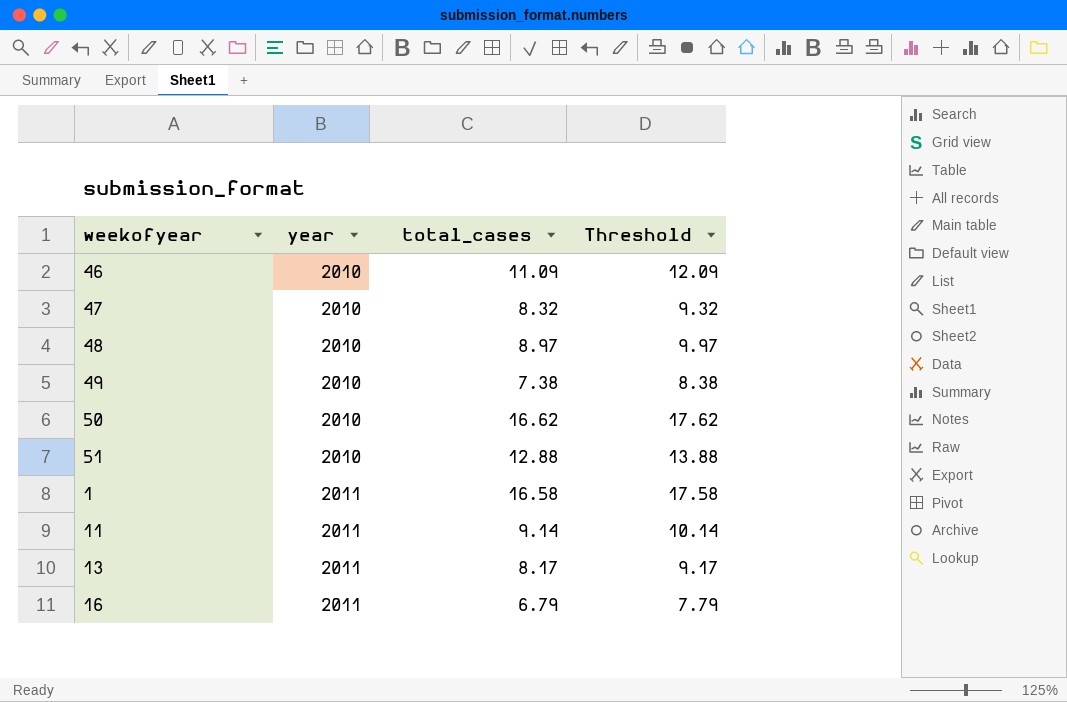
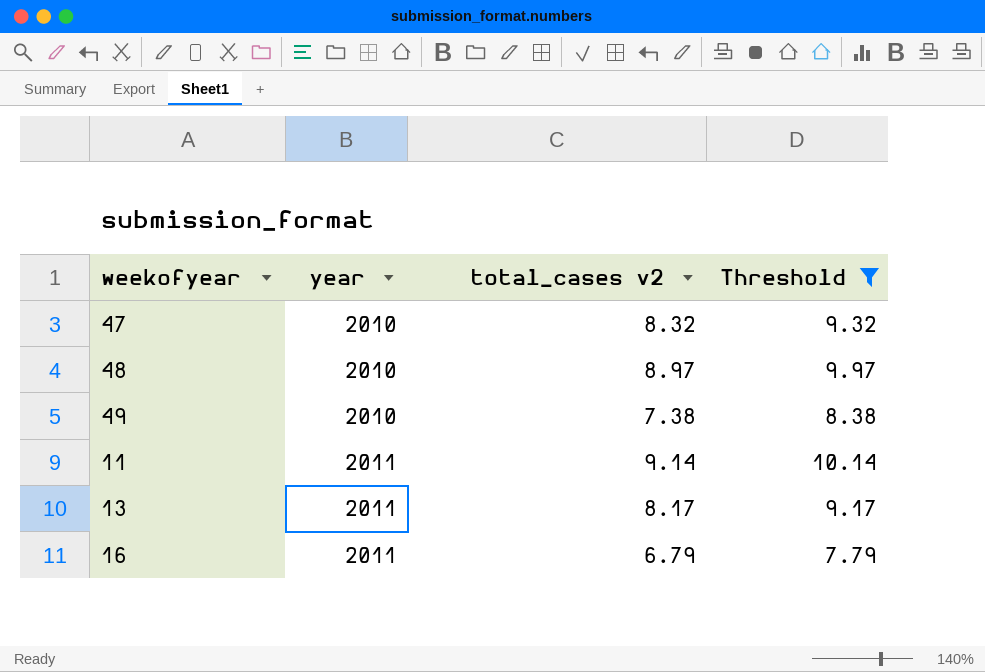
filter: none -> Threshold <= 10.14
column name: total_cases -> total_cases v2

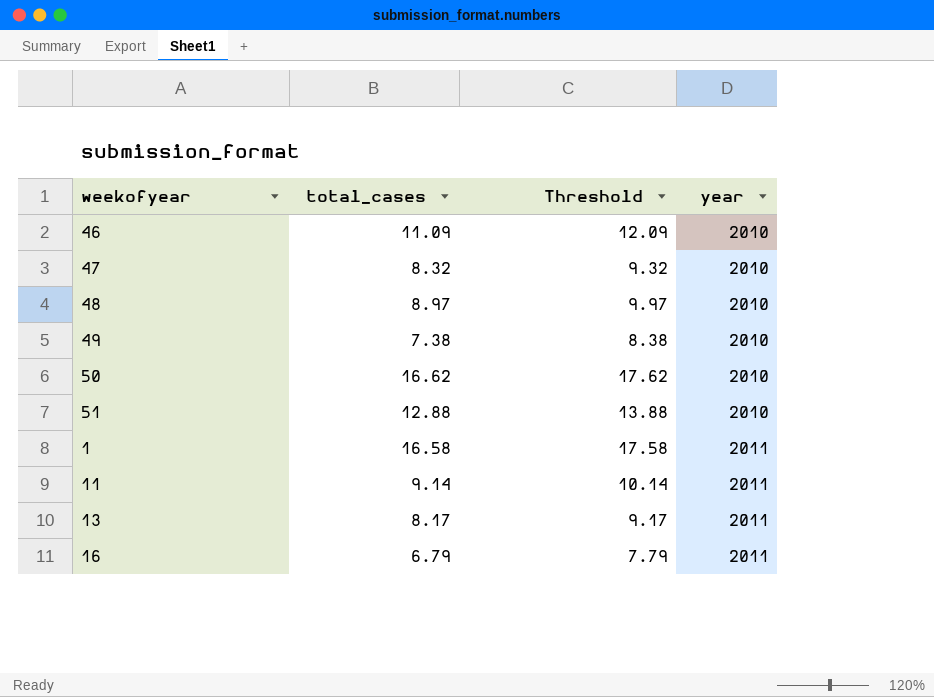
filter: Threshold <= 10.14 -> none
column name: total_cases v2 -> total_cases
column year | position: 2 -> 4

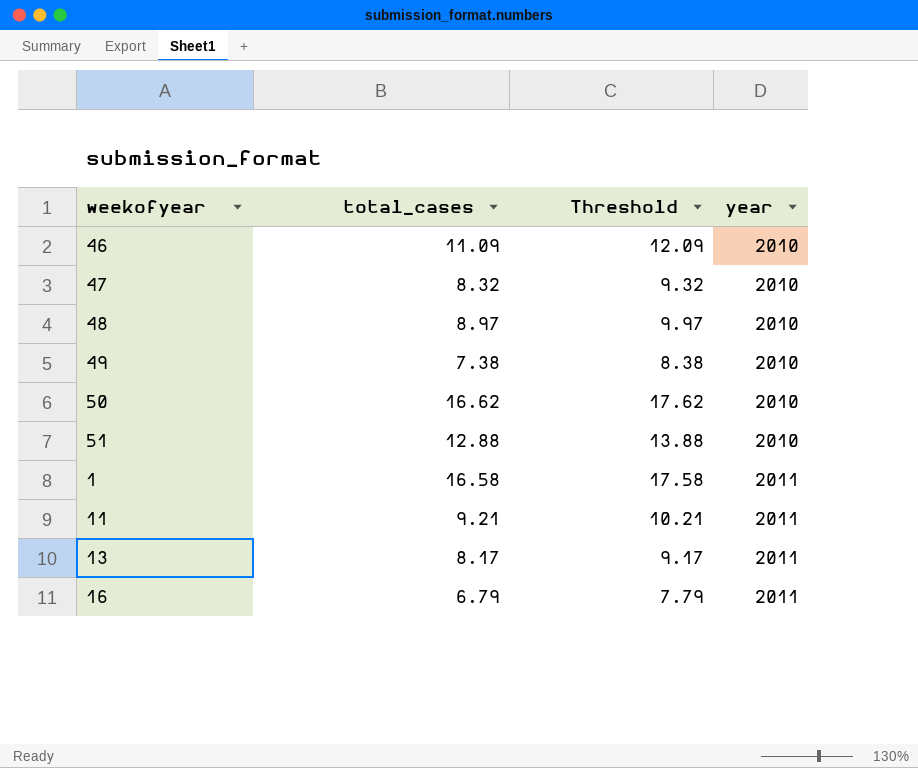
11 | total_cases: 9.14 -> 9.21
11 | Threshold: 10.14 -> 10.21

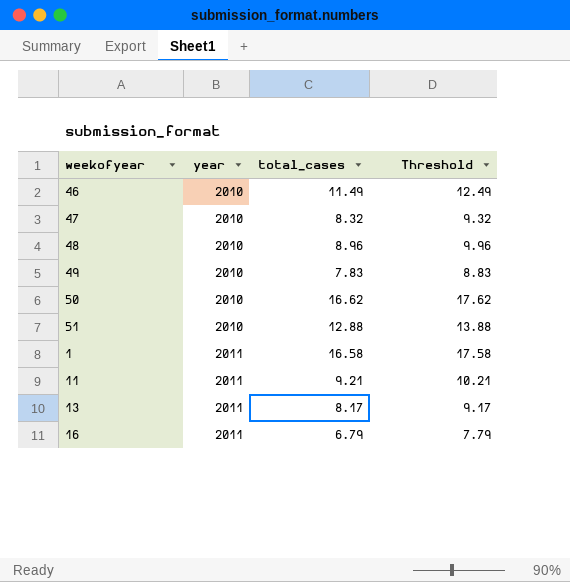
column year | position: 4 -> 2
46 | total_cases: 11.09 -> 11.49
46 | Threshold: 12.09 -> 12.49
48 | total_cases: 8.97 -> 8.96
48 | Threshold: 9.97 -> 9.96
49 | total_cases: 7.38 -> 7.83
49 | Threshold: 8.38 -> 8.83

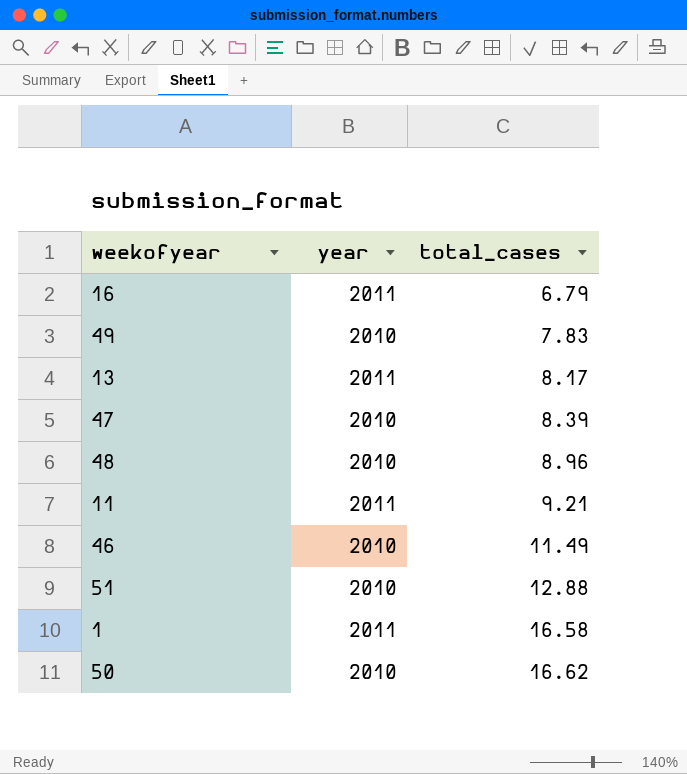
row order: year ascending -> total_cases ascending
column Threshold | formula: [total_cases] + 1 -> none
47 | total_cases: 8.32 -> 8.39

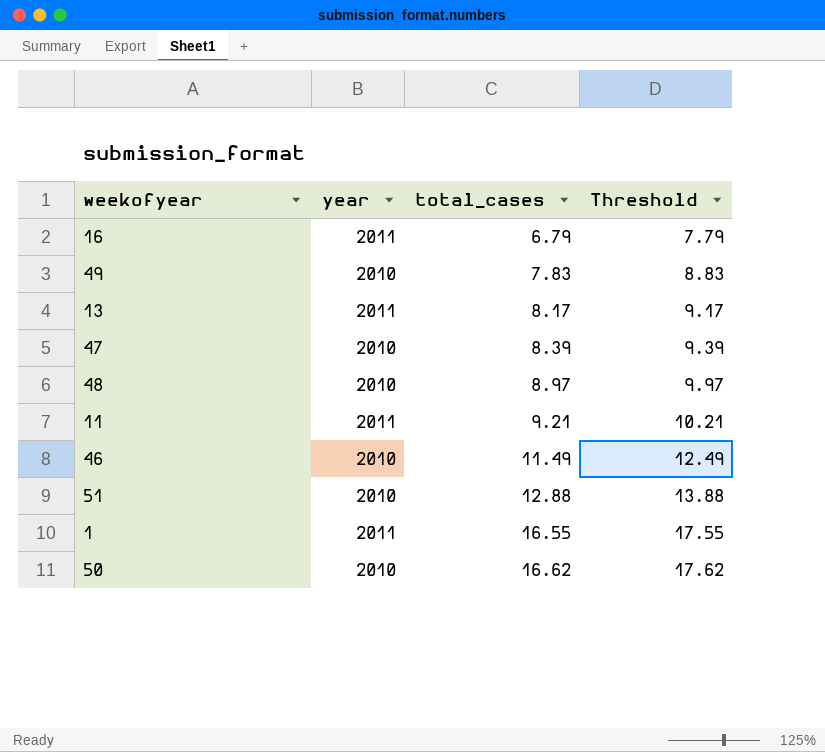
column Threshold | formula: none -> [total_cases] + 1
48 | total_cases: 8.96 -> 8.97
1 | total_cases: 16.58 -> 16.55

